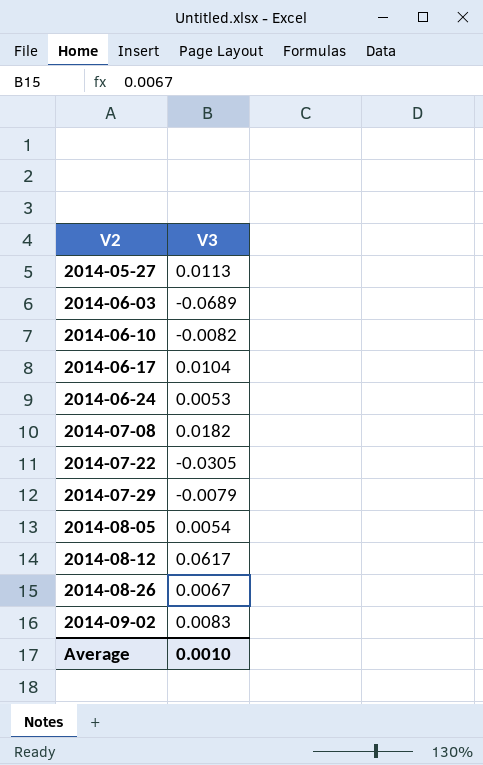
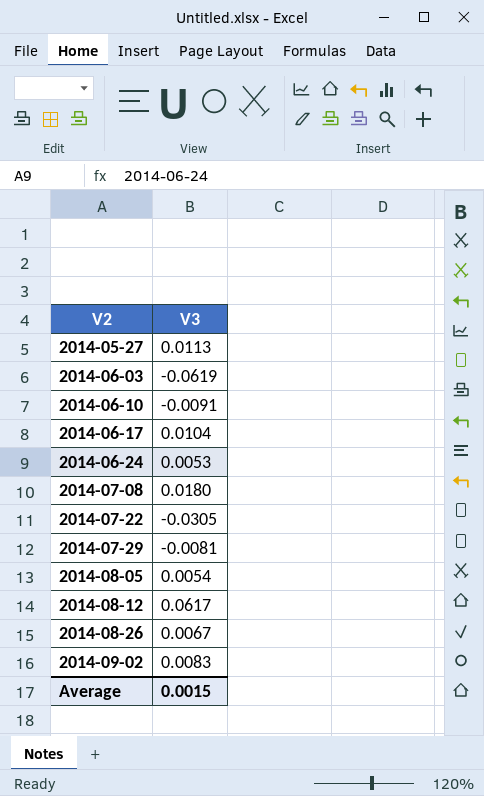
2014-06-03 | V3: -0.0689 -> -0.0619
2014-06-10 | V3: -0.0082 -> -0.0091
2014-07-08 | V3: 0.0182 -> 0.0180
2014-07-29 | V3: -0.0079 -> -0.0081
Average | V3: 0.0010 -> 0.0015

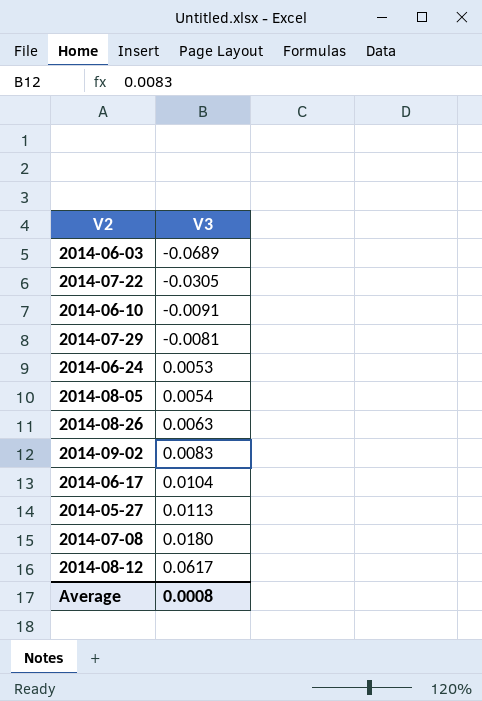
row order: V2 ascending -> V3 ascending
2014-06-03 | V3: -0.0619 -> -0.0689
2014-08-26 | V3: 0.0067 -> 0.0063
Average | V3: 0.0015 -> 0.0008

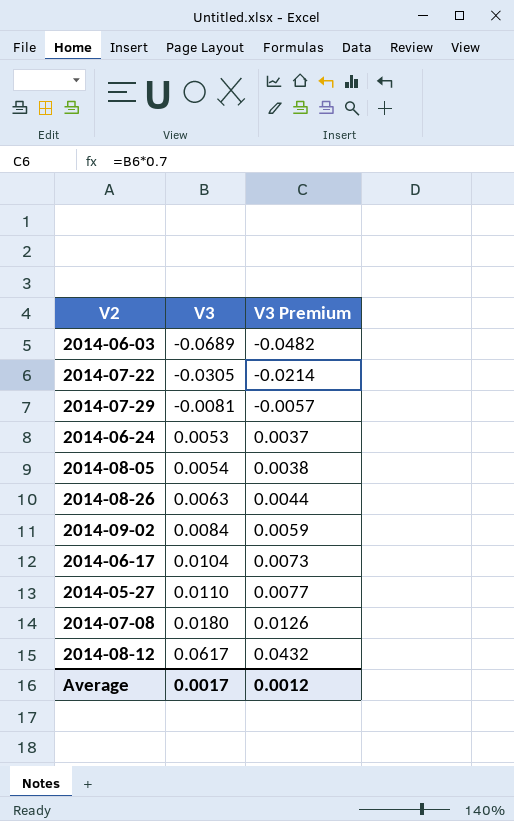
column V3 Premium | formula: none -> [V3] * 0.7
row 2014-06-10: -0.0091 -> none
2014-09-02 | V3: 0.0083 -> 0.0084
2014-05-27 | V3: 0.0113 -> 0.0110
Average | V3: 0.0008 -> 0.0017

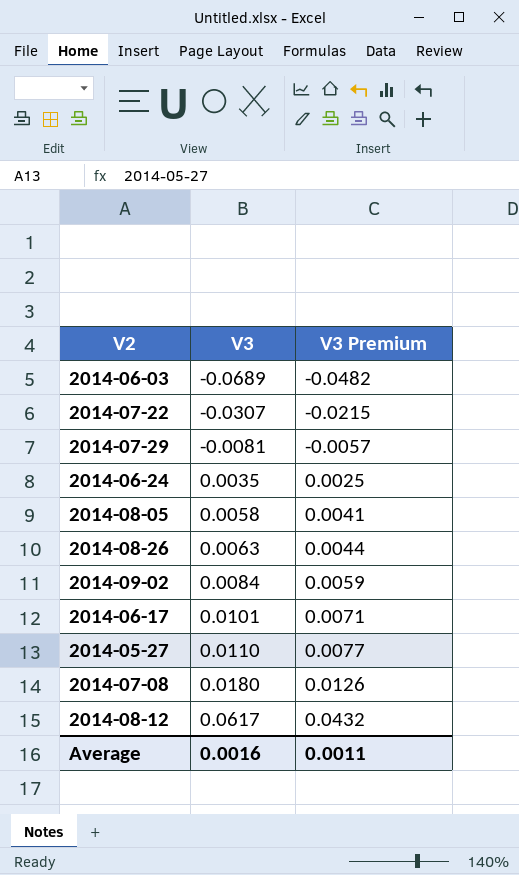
2014-07-22 | V3: -0.0305 -> -0.0307
2014-07-22 | V3 Premium: -0.0214 -> -0.0215
2014-06-24 | V3: 0.0053 -> 0.0035
2014-06-24 | V3 Premium: 0.0037 -> 0.0025
2014-08-05 | V3: 0.0054 -> 0.0058
2014-08-05 | V3 Premium: 0.0038 -> 0.0041
2014-06-17 | V3: 0.0104 -> 0.0101
2014-06-17 | V3 Premium: 0.0073 -> 0.0071
Average | V3: 0.0017 -> 0.0016
Average | V3 Premium: 0.0012 -> 0.0011

